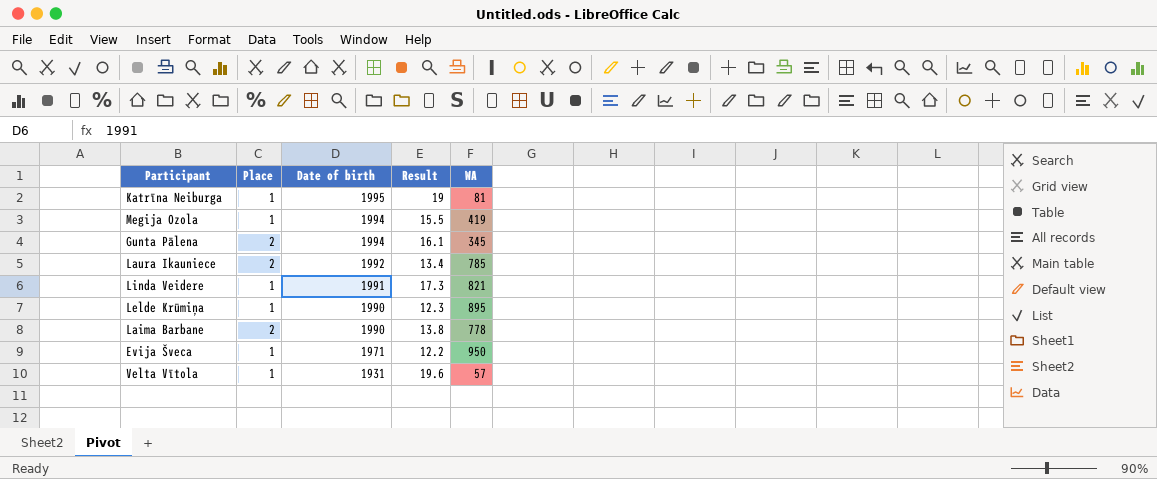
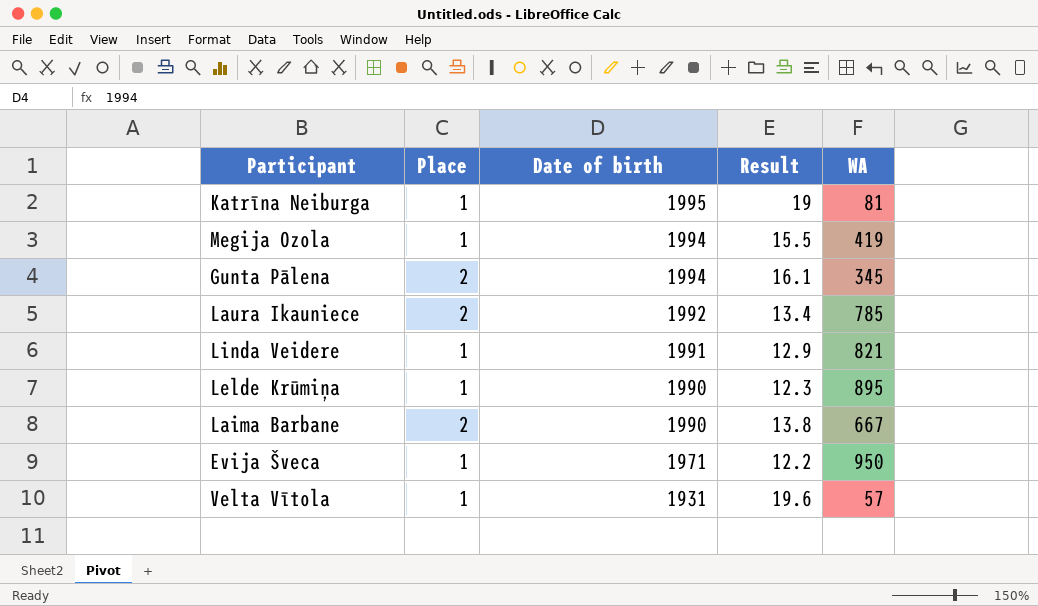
Linda Veidere | Result: 17.3 -> 12.9
Laima Barbane | WA: 778 -> 667

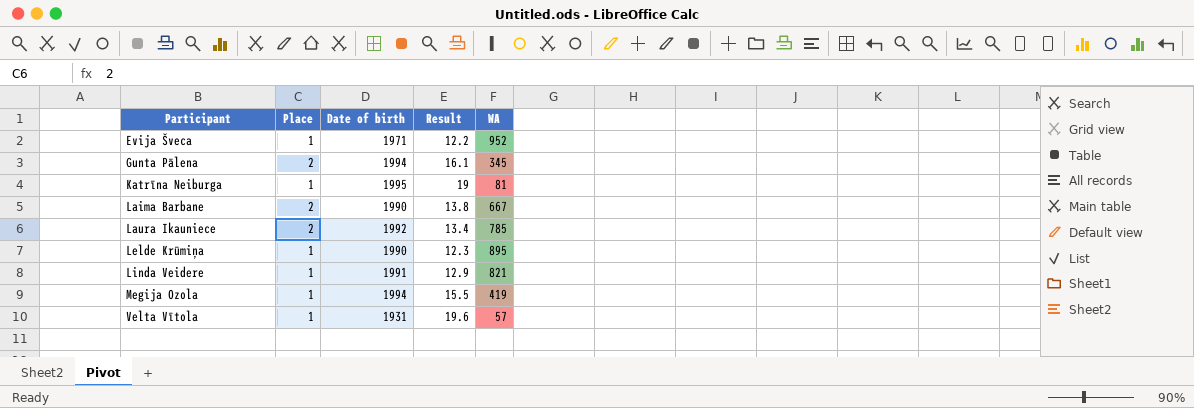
row order: Date of birth descending -> Participant ascending
Evija Šveca | WA: 950 -> 952

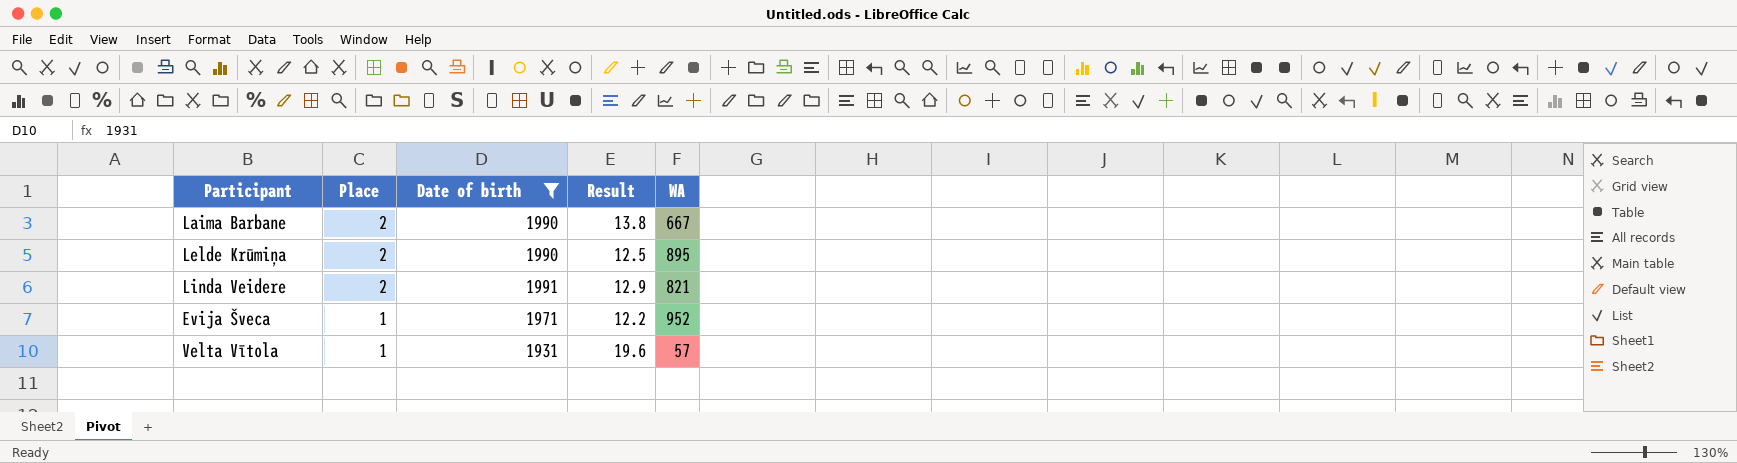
filter: none -> Date of birth <= 1991
row order: Participant ascending -> Place descending
Lelde Krūmiņa | Place: 1 -> 2
Lelde Krūmiņa | Result: 12.3 -> 12.5
Linda Veidere | Place: 1 -> 2

